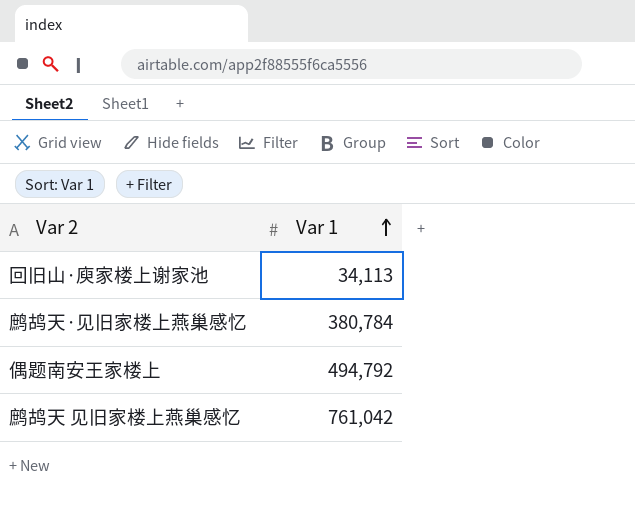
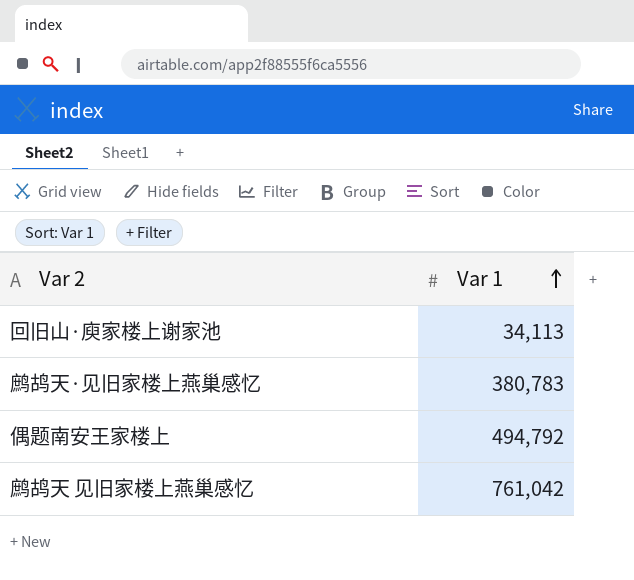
鹧鸪天·见旧家楼上燕巢感忆 | Var 1: 380,784 -> 380,783

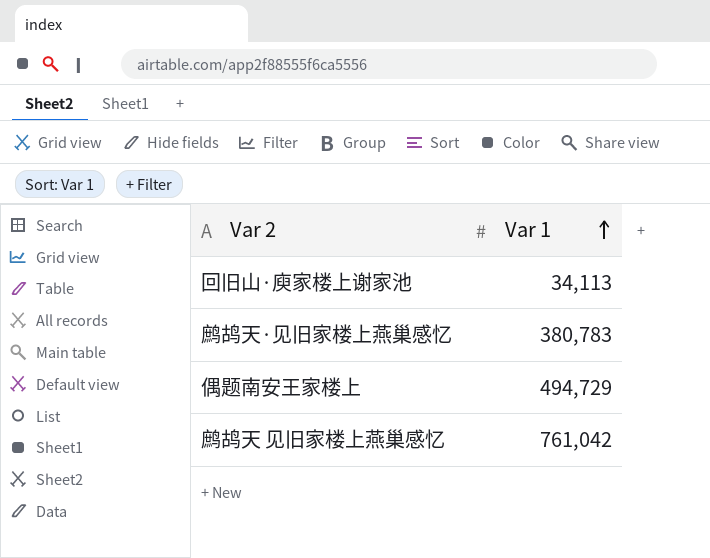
偶题南安王家楼上 | Var 1: 494,792 -> 494,729

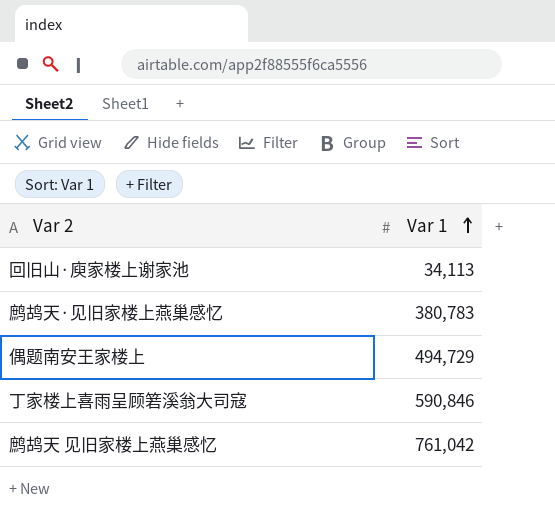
row 丁家楼上喜雨呈顾箬溪翁大司寇: none -> 590,846

